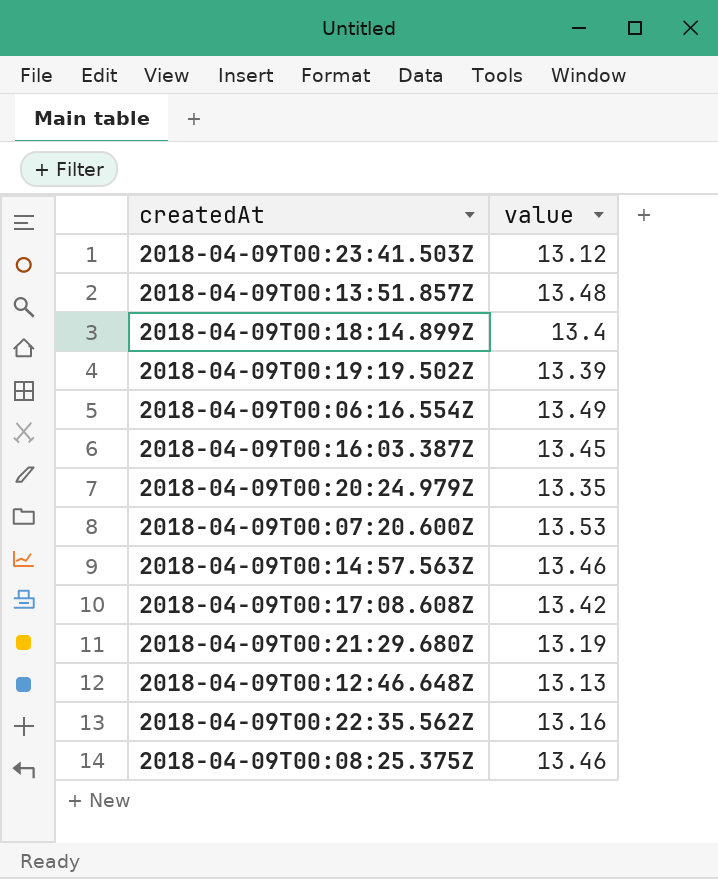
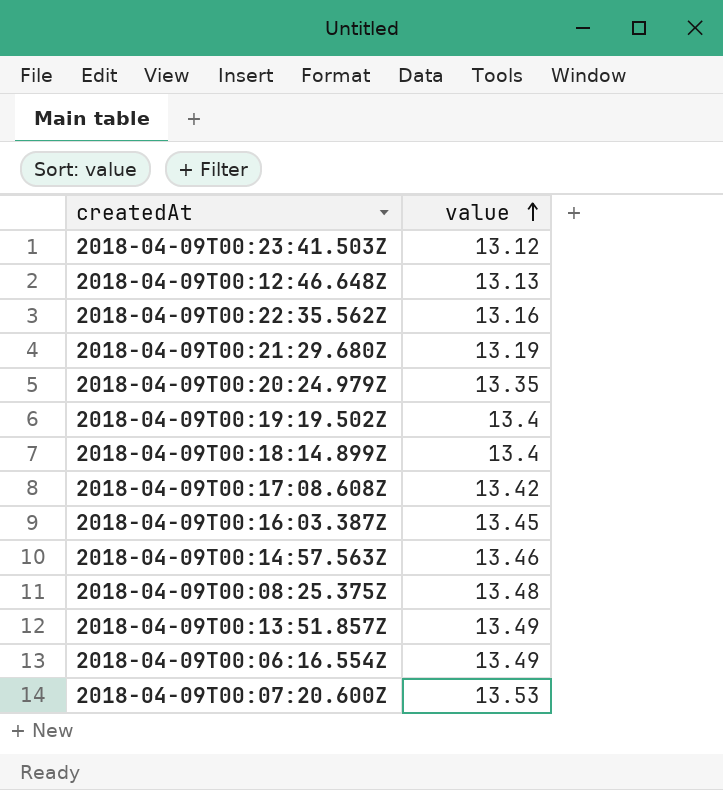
row order: none -> value ascending
2018-04-09T00:19:19.502Z | value: 13.39 -> 13.4
2018-04-09T00:08:25.375Z | value: 13.46 -> 13.48
2018-04-09T00:13:51.857Z | value: 13.48 -> 13.49

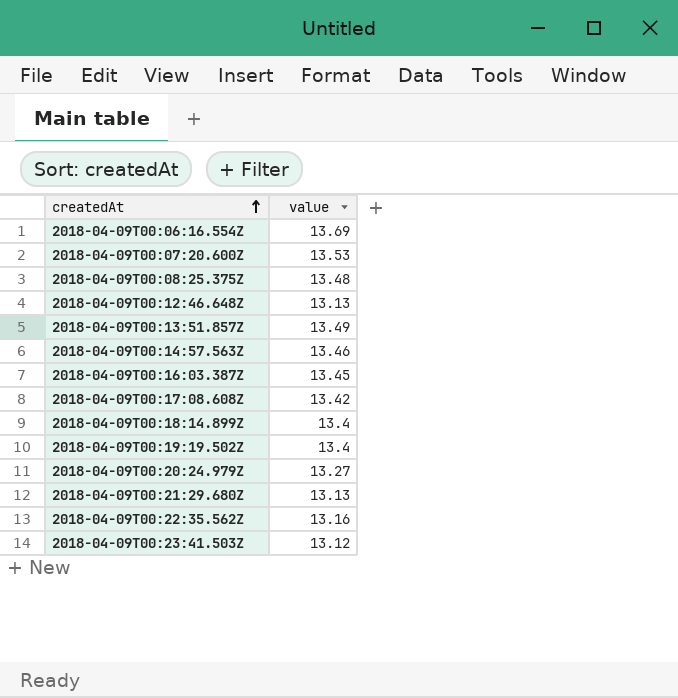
row order: value ascending -> createdAt ascending
2018-04-09T00:06:16.554Z | value: 13.49 -> 13.69
2018-04-09T00:20:24.979Z | value: 13.35 -> 13.27
2018-04-09T00:21:29.680Z | value: 13.19 -> 13.13

